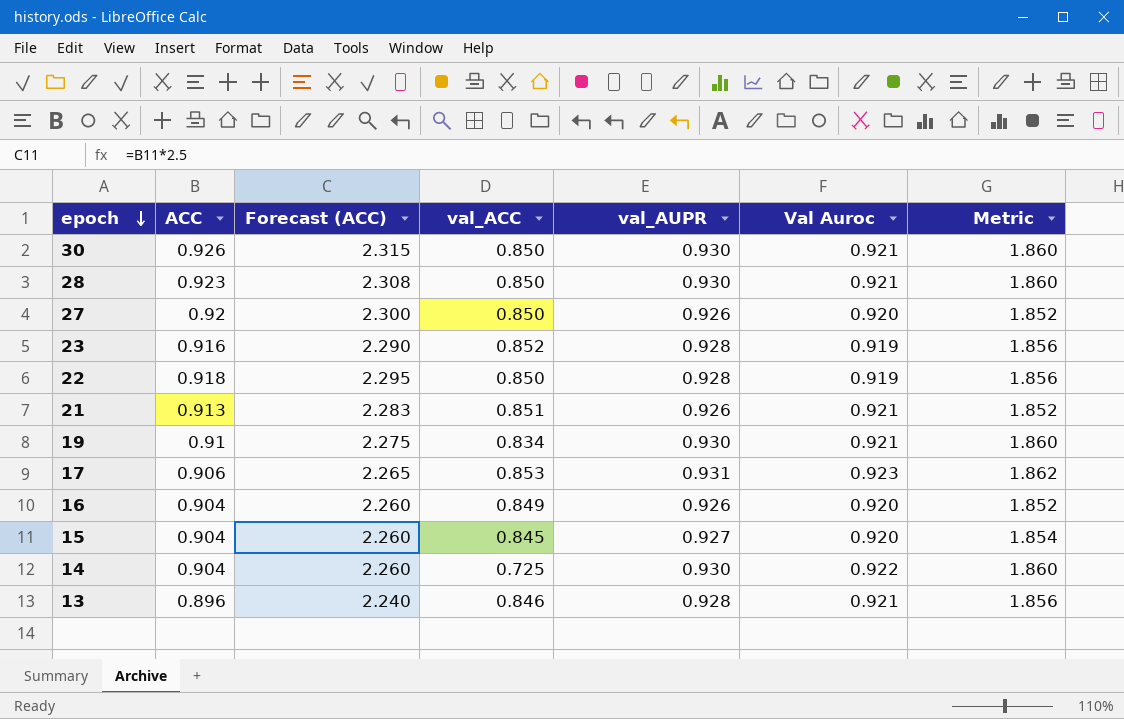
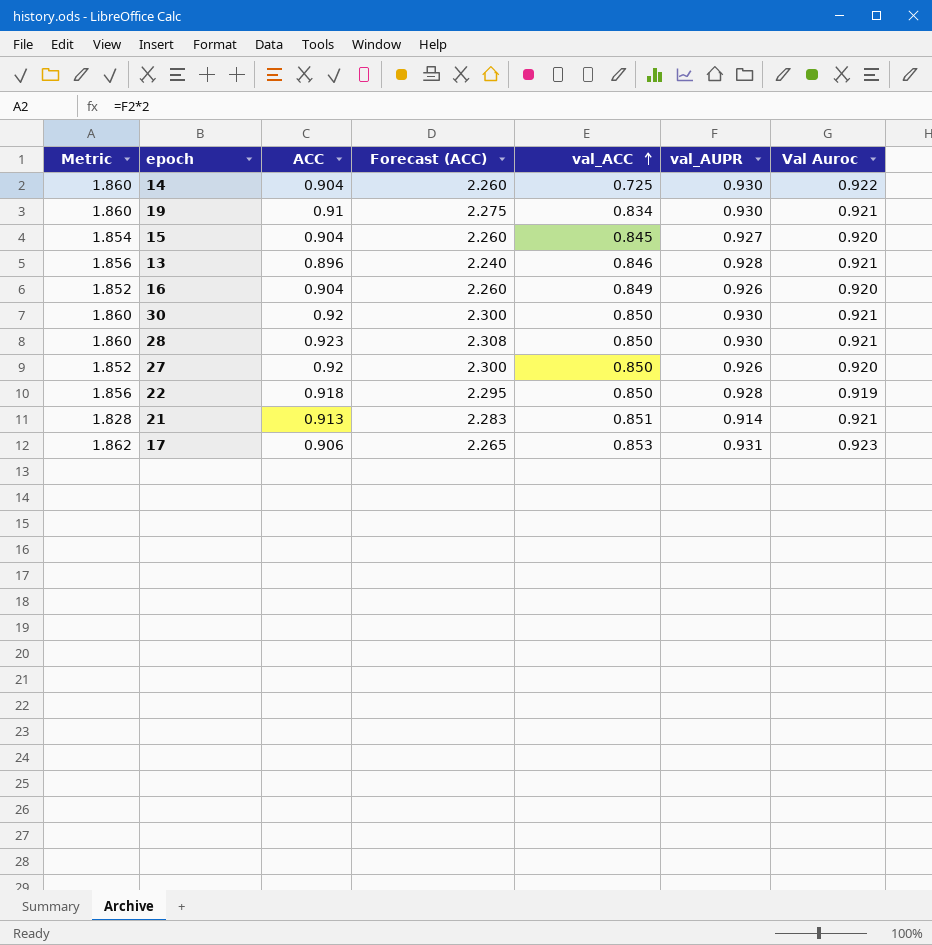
row order: epoch descending -> val_ACC ascending
column Metric | position: 7 -> 1
row 23: 0.916 | 2.290 | 0.852 | 0.928 | 0.919 | 1.856 -> none
30 | ACC: 0.926 -> 0.92
30 | Forecast (ACC): 2.315 -> 2.300
21 | Metric: 1.852 -> 1.828
21 | val_AUPR: 0.926 -> 0.914

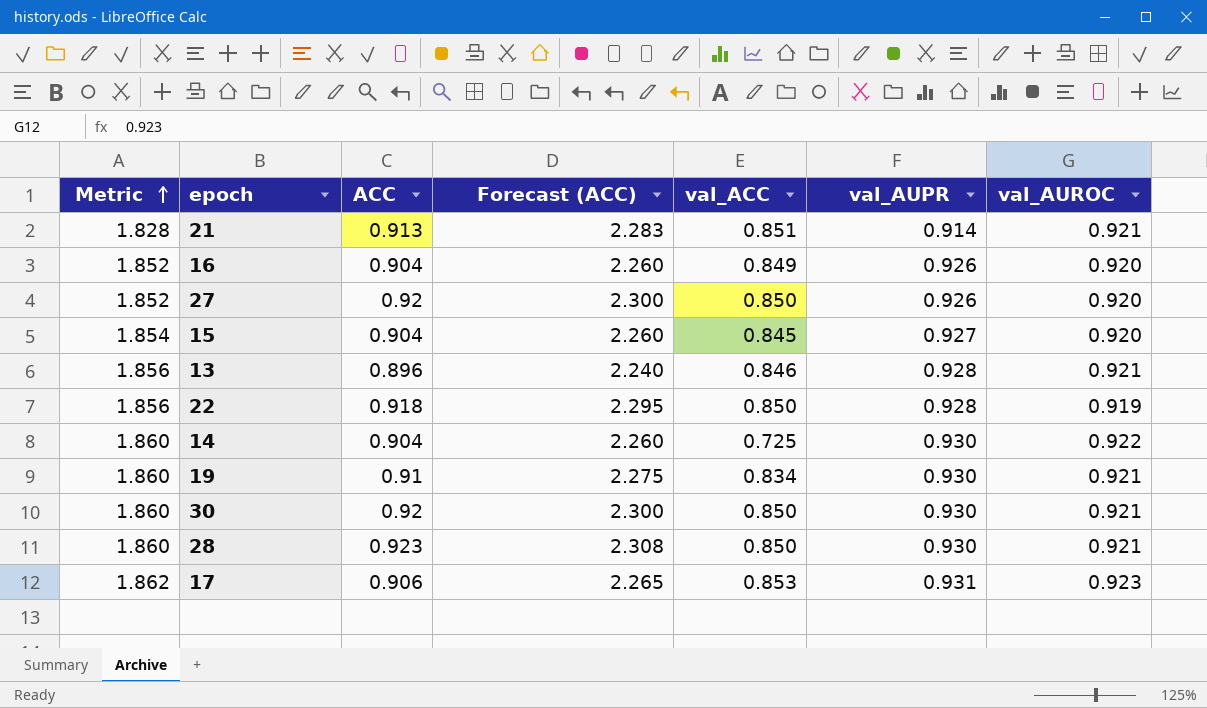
row order: val_ACC ascending -> Metric ascending
column name: Val Auroc -> val_AUROC

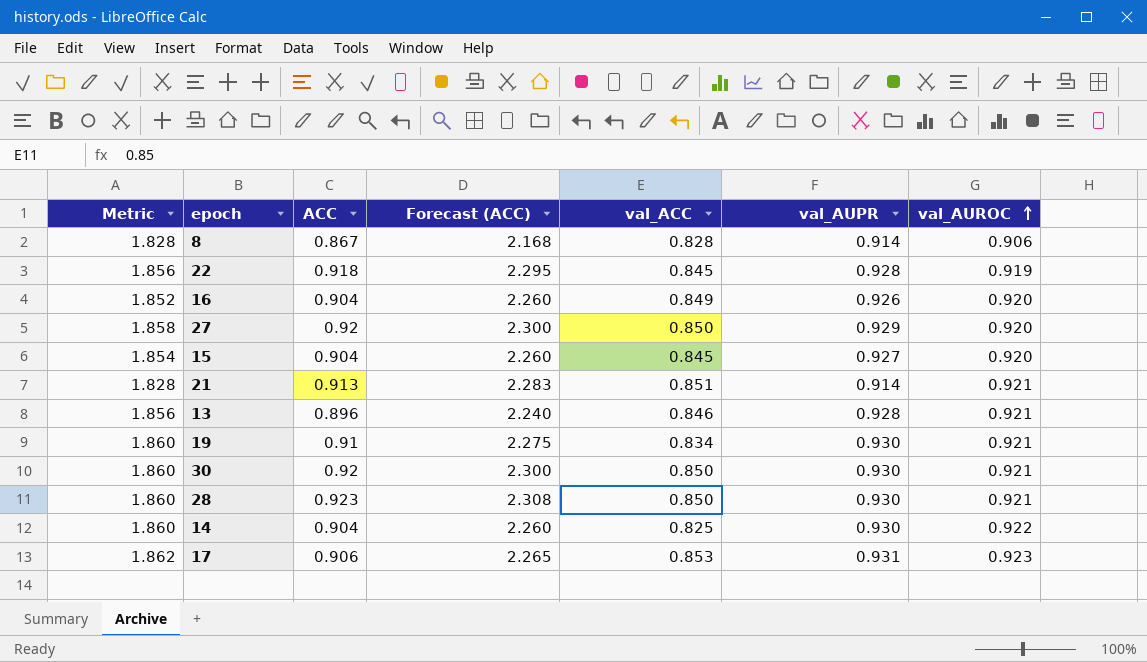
row order: Metric ascending -> val_AUROC ascending
row 8: none -> 1.828 | 0.867 | 2.168 | 0.828 | 0.914 | 0.906
22 | val_ACC: 0.850 -> 0.845
27 | Metric: 1.852 -> 1.858
27 | val_AUPR: 0.926 -> 0.929
14 | val_ACC: 0.725 -> 0.825

